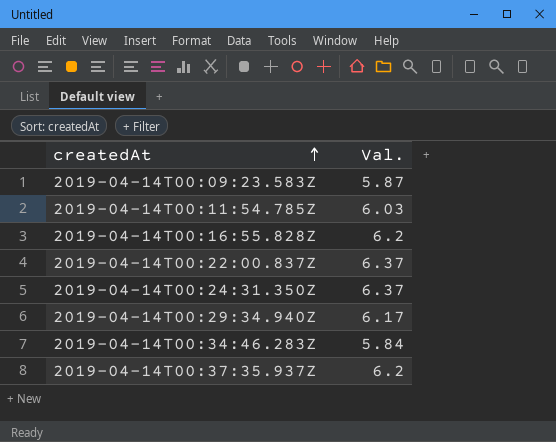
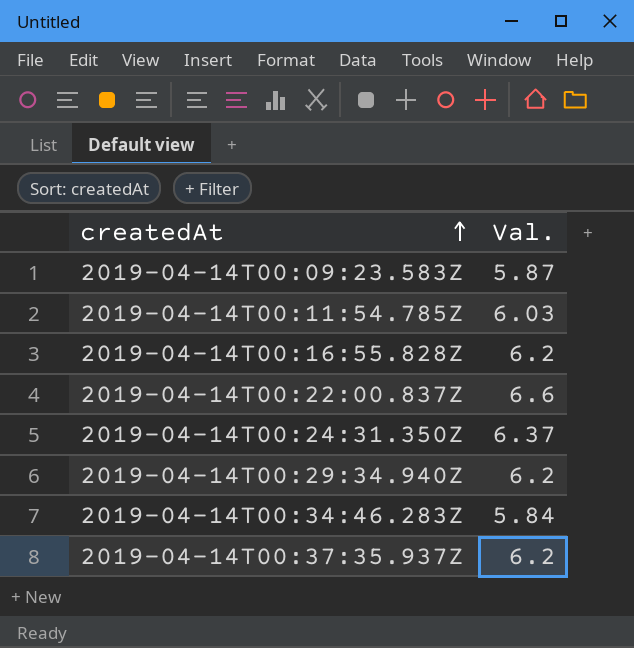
2019-04-14T00:22:00.837Z | Val.: 6.37 -> 6.6
2019-04-14T00:29:34.940Z | Val.: 6.17 -> 6.2

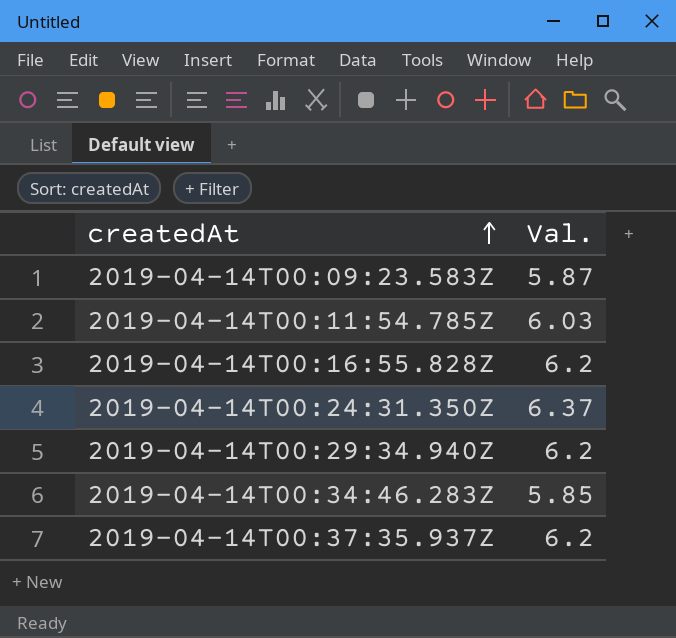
row 2019-04-14T00:22:00.837Z: 6.6 -> none
2019-04-14T00:34:46.283Z | Val.: 5.84 -> 5.85

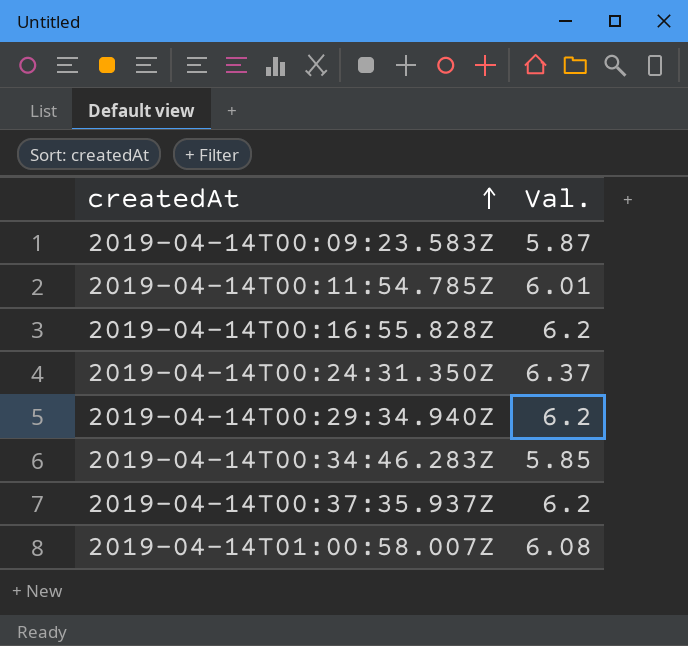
2019-04-14T00:11:54.785Z | Val.: 6.03 -> 6.01
row 2019-04-14T01:00:58.007Z: none -> 6.08

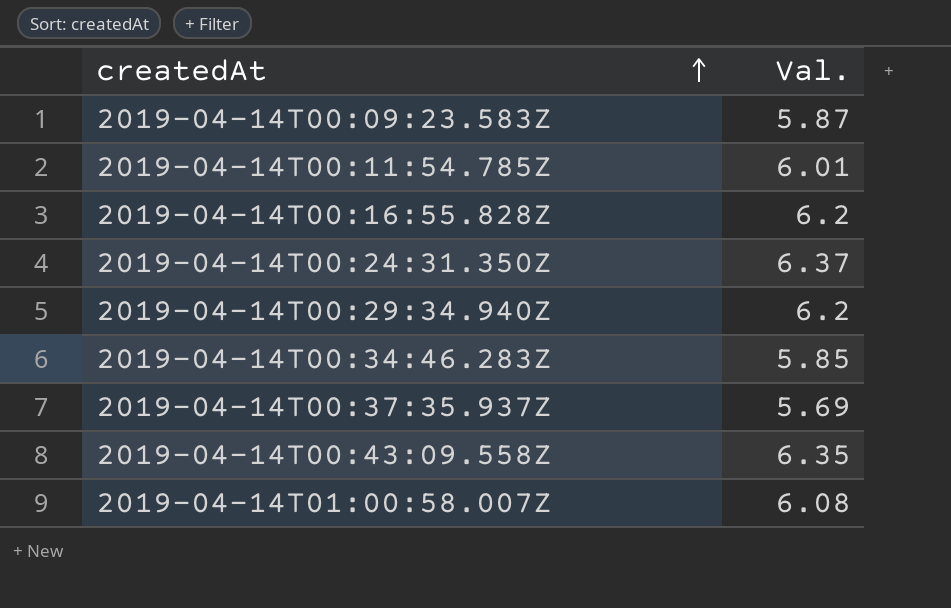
2019-04-14T00:37:35.937Z | Val.: 6.2 -> 5.69
row 2019-04-14T00:43:09.558Z: none -> 6.35

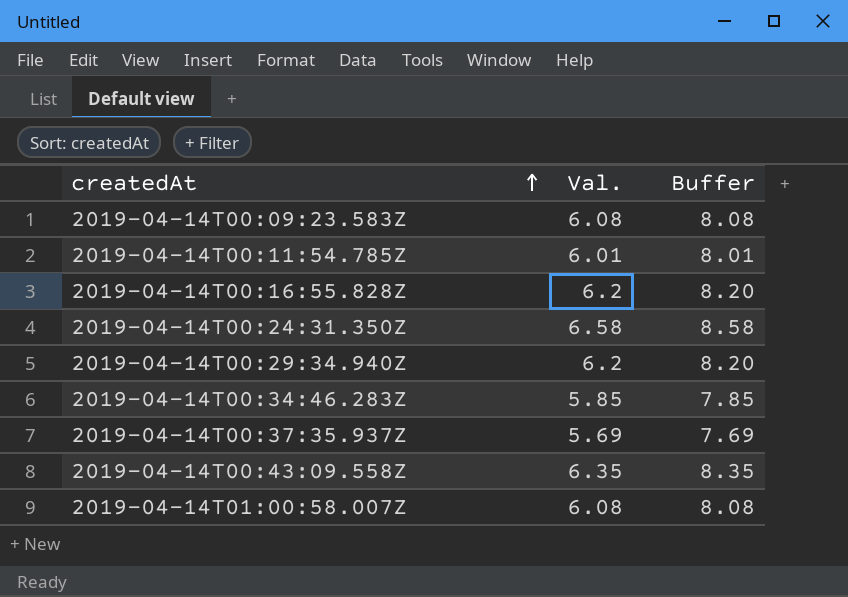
column Buffer | formula: none -> [Val.] + 2
2019-04-14T00:09:23.583Z | Val.: 5.87 -> 6.08
2019-04-14T00:24:31.350Z | Val.: 6.37 -> 6.58

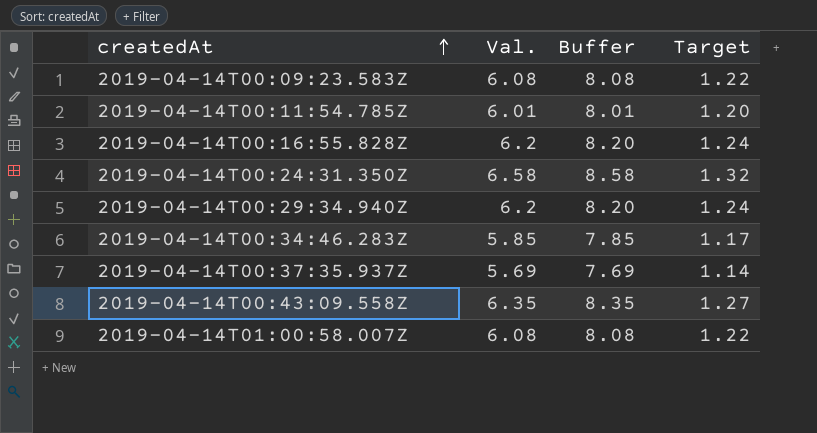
column Target | formula: none -> [Val.] * 0.2

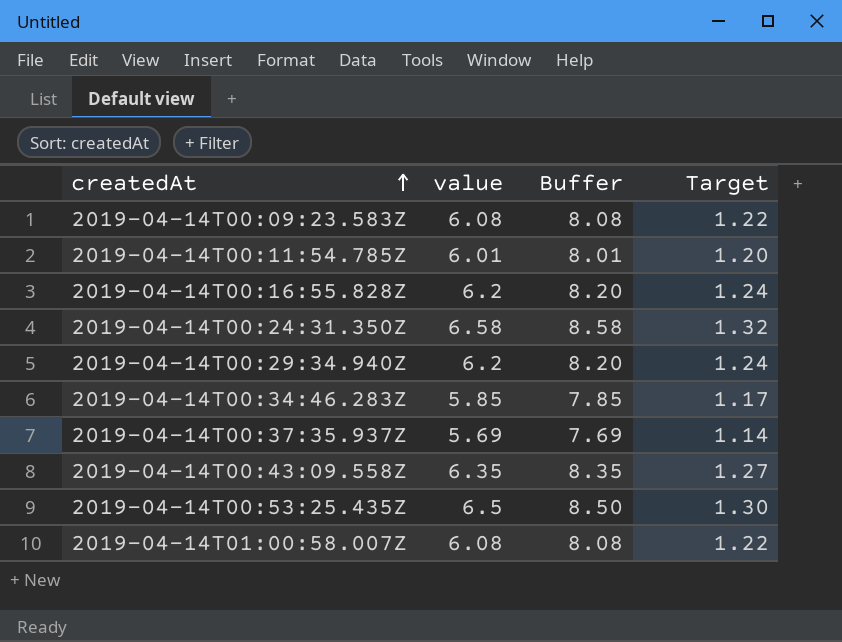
column name: Val. -> value
row 2019-04-14T00:53:25.435Z: none -> 6.5 | 8.50 | 1.30

